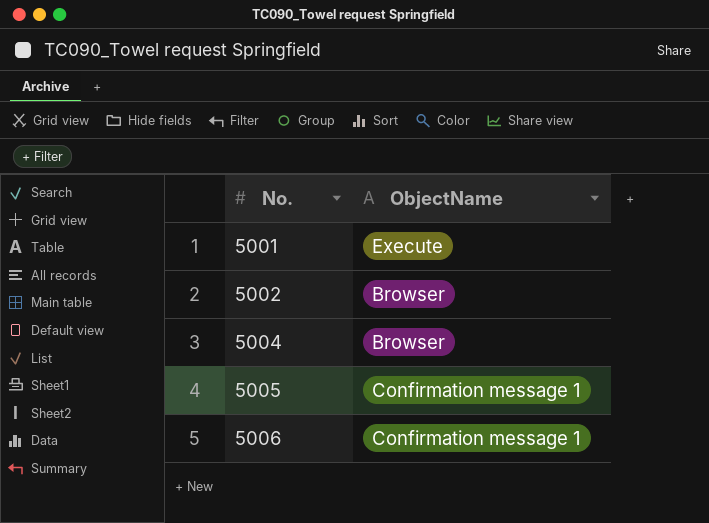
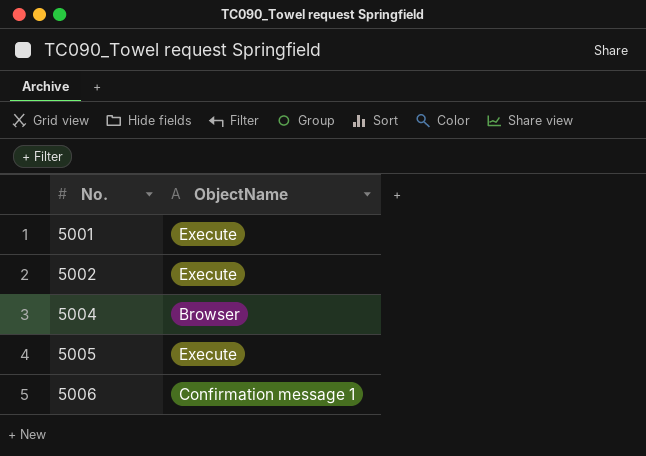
5002 | ObjectName: Browser -> Execute
5005 | ObjectName: Confirmation message 1 -> Execute

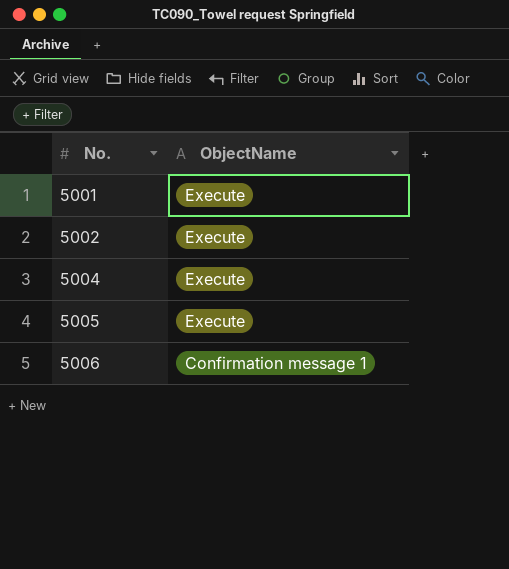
5004 | ObjectName: Browser -> Execute

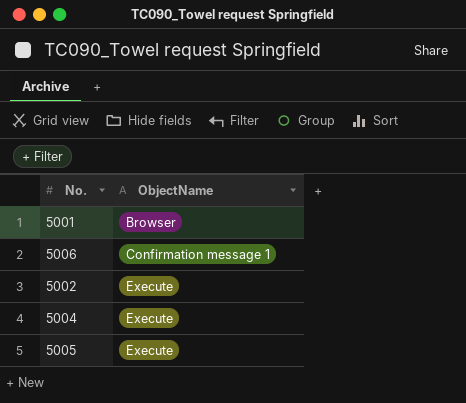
row order: No. ascending -> ObjectName ascending
5001 | ObjectName: Execute -> Browser

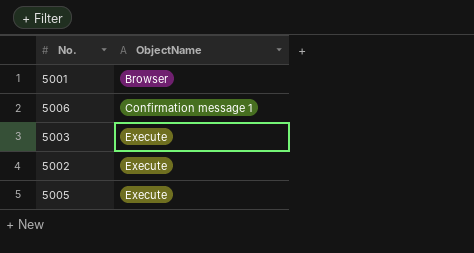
row 5004: Execute -> none
row 5003: none -> Execute

